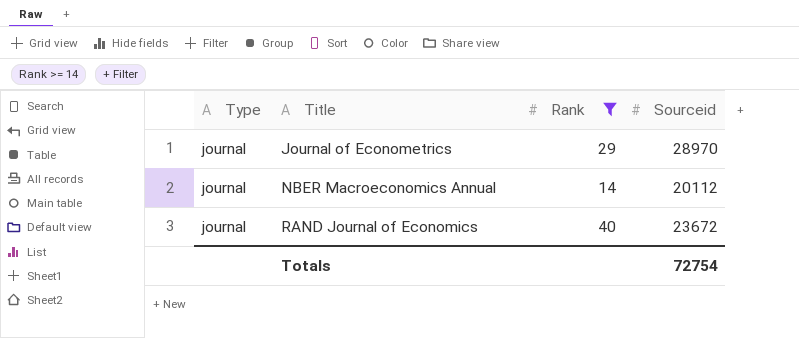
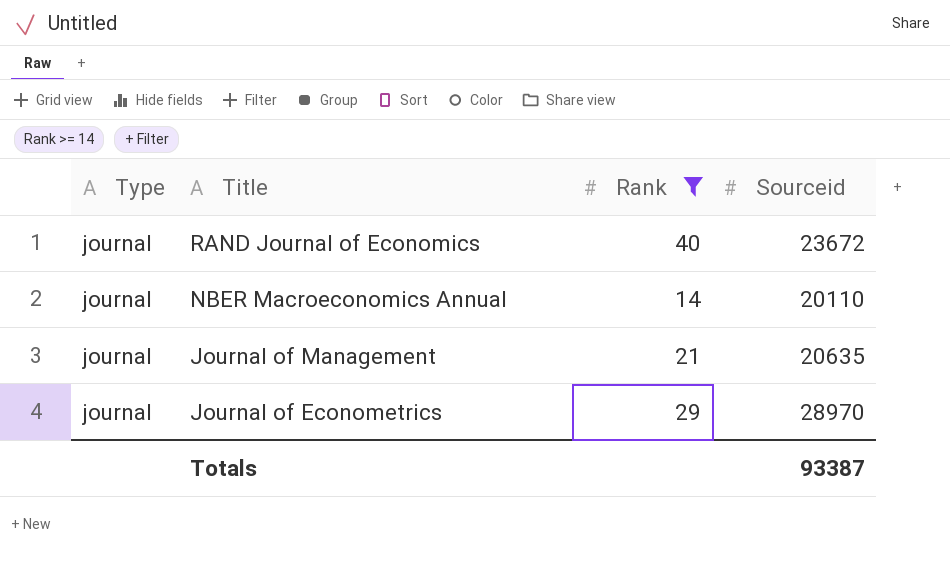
row order: Title ascending -> Title descending
NBER Macroeconomics Annual | Sourceid: 20112 -> 20110
row Journal of Management: none -> journal | 21 | 20635
Totals | Sourceid: 72754 -> 93387

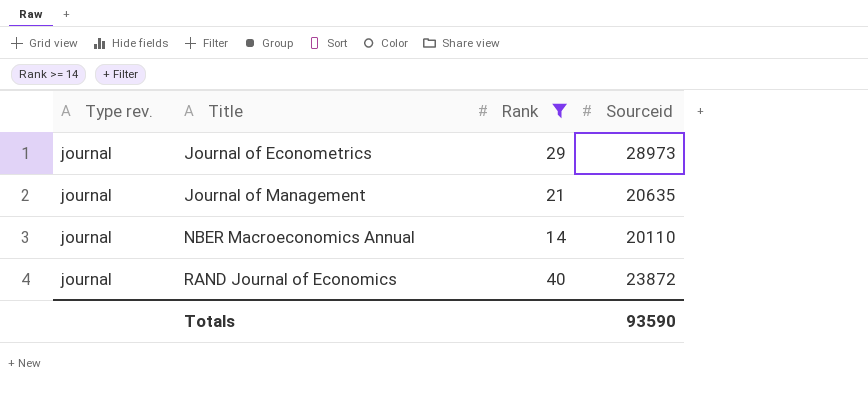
row order: Title descending -> Title ascending
column name: Type -> Type rev.
Journal of Econometrics | Sourceid: 28970 -> 28973
RAND Journal of Economics | Sourceid: 23672 -> 23872
Totals | Sourceid: 93387 -> 93590

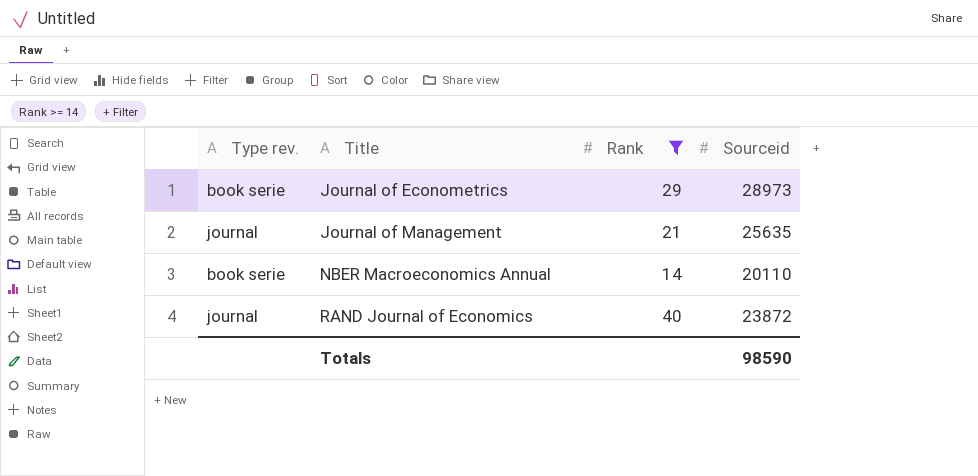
Journal of Econometrics | Type rev.: journal -> book serie
Journal of Management | Sourceid: 20635 -> 25635
NBER Macroeconomics Annual | Type rev.: journal -> book serie
Totals | Sourceid: 93590 -> 98590

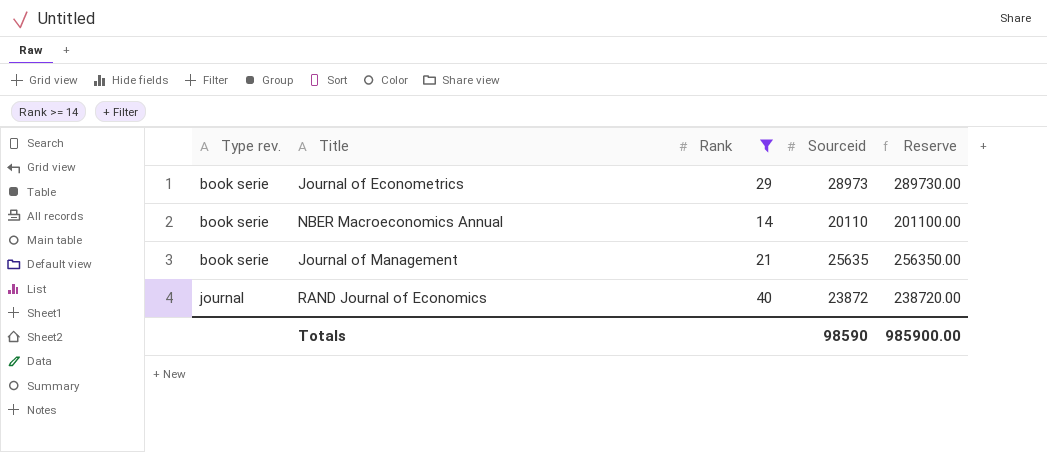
row order: Title ascending -> Type rev. ascending
column Reserve | formula: none -> [Sourceid] * 10
Journal of Management | Type rev.: journal -> book serie

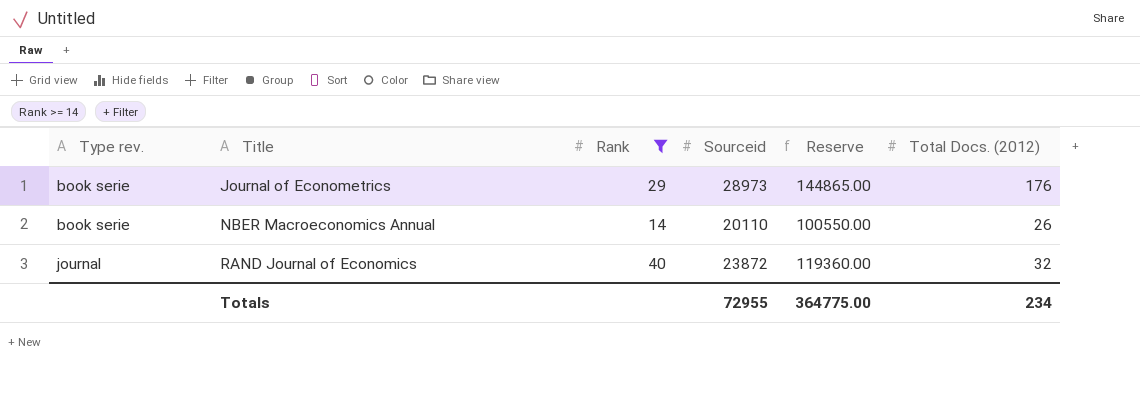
column Reserve | formula: [Sourceid] * 10 -> [Sourceid] * 5
column Total Docs. (2012) | position: none -> 6
row Journal of Management: book serie | 21 | 25635 | 256350.00 -> none
Totals | Sourceid: 98590 -> 72955
Totals | Reserve: 985900.00 -> 364775.00

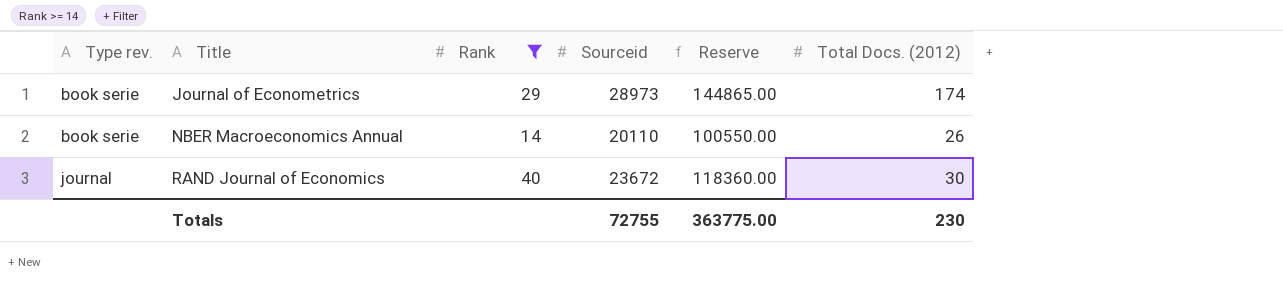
Journal of Econometrics | Total Docs. (2012): 176 -> 174
RAND Journal of Economics | Sourceid: 23872 -> 23672
RAND Journal of Economics | Reserve: 119360.00 -> 118360.00
RAND Journal of Economics | Total Docs. (2012): 32 -> 30
Totals | Sourceid: 72955 -> 72755
Totals | Reserve: 364775.00 -> 363775.00
Totals | Total Docs. (2012): 234 -> 230

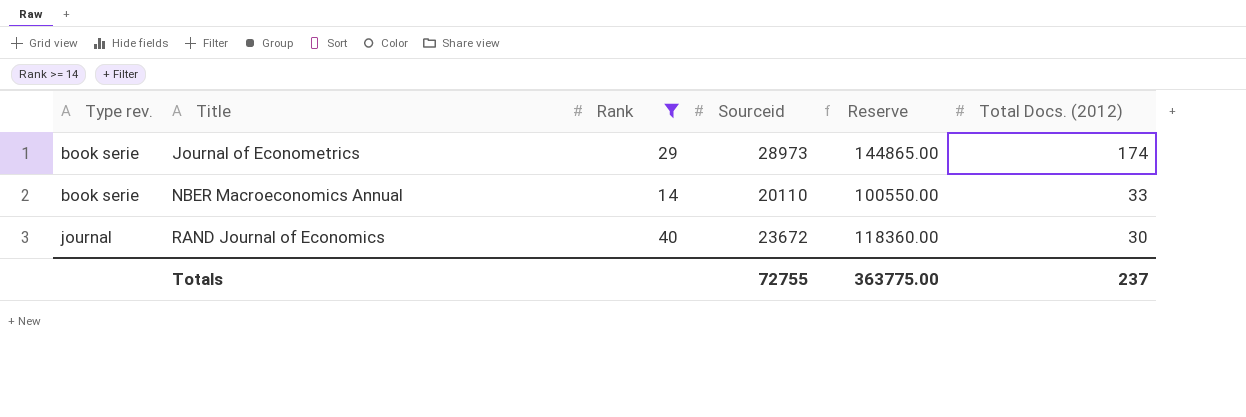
NBER Macroeconomics Annual | Total Docs. (2012): 26 -> 33
Totals | Total Docs. (2012): 230 -> 237

